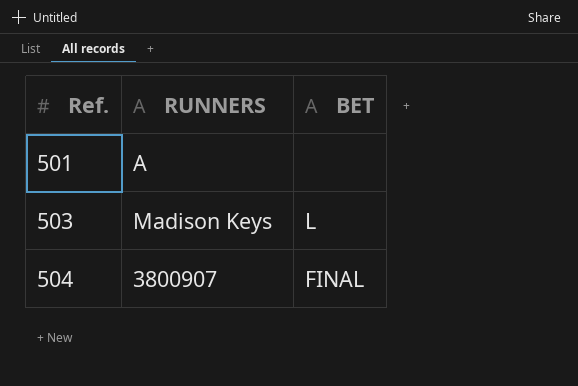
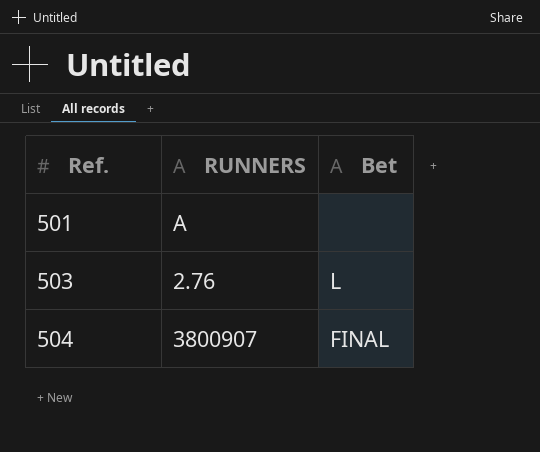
column name: BET -> Bet
503 | RUNNERS: Madison Keys -> 2.76

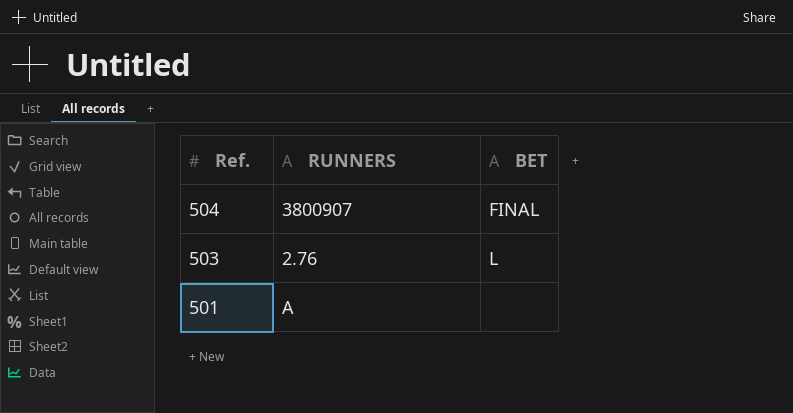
row order: Ref. ascending -> Ref. descending
column name: Bet -> BET

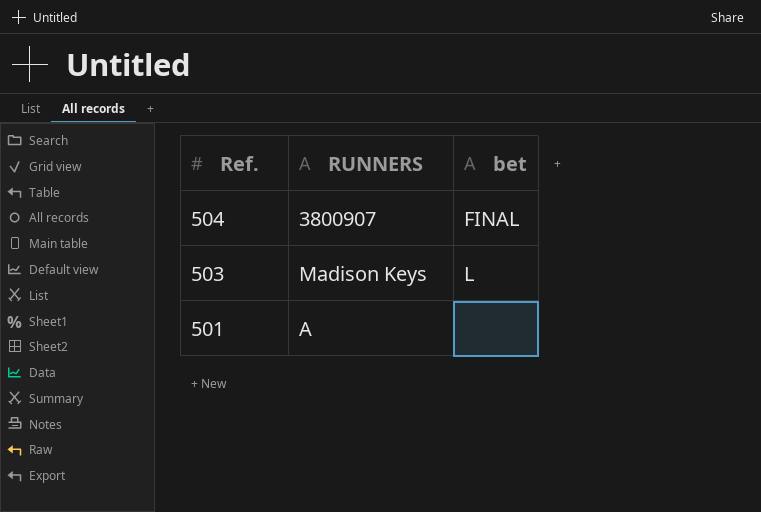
column name: BET -> bet
503 | RUNNERS: 2.76 -> Madison Keys

